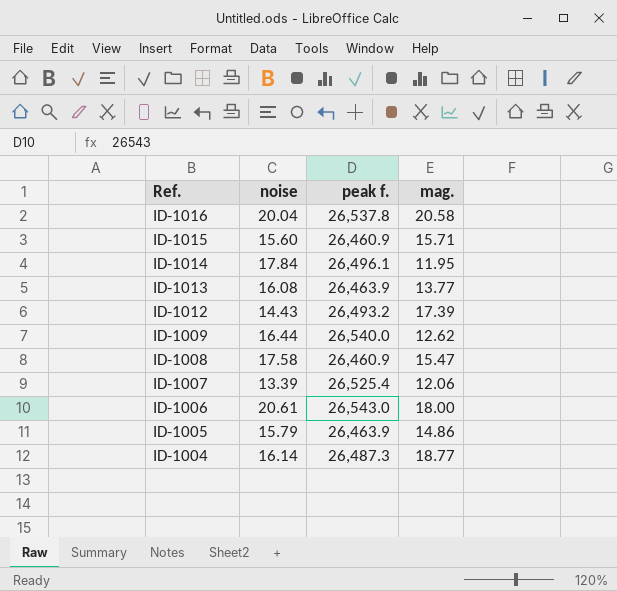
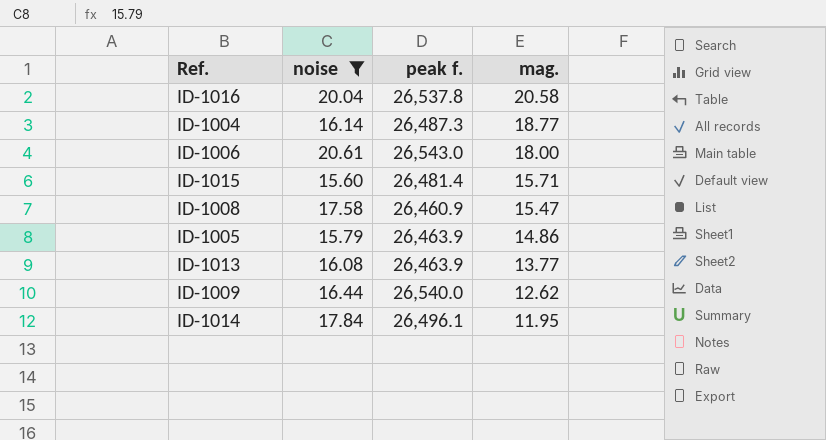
filter: none -> noise >= 15.60
row order: Ref. descending -> mag. descending
ID-1015 | peak f.: 26,460.9 -> 26,481.4

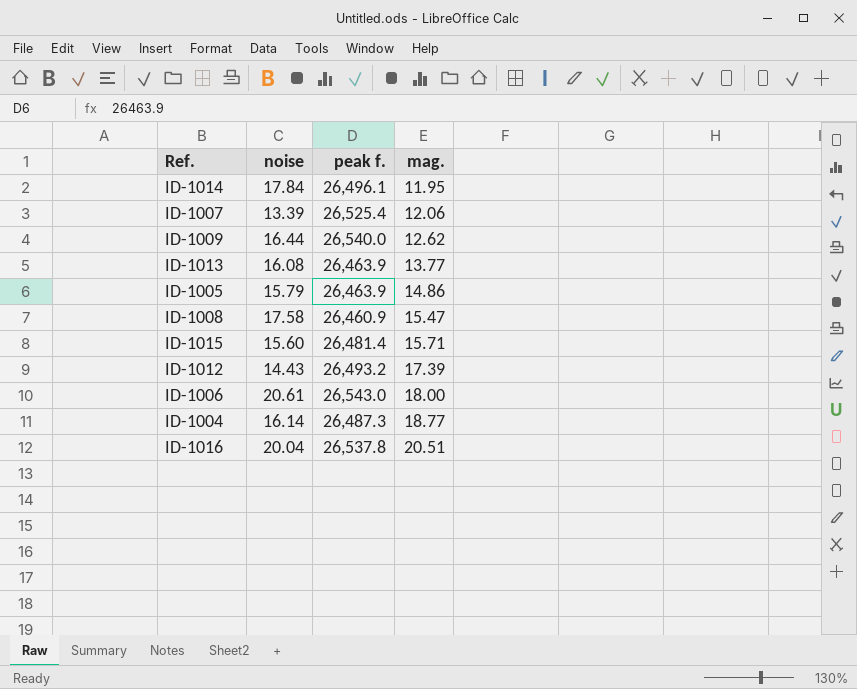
filter: noise >= 15.60 -> none
row order: mag. descending -> mag. ascending
ID-1016 | mag.: 20.58 -> 20.51

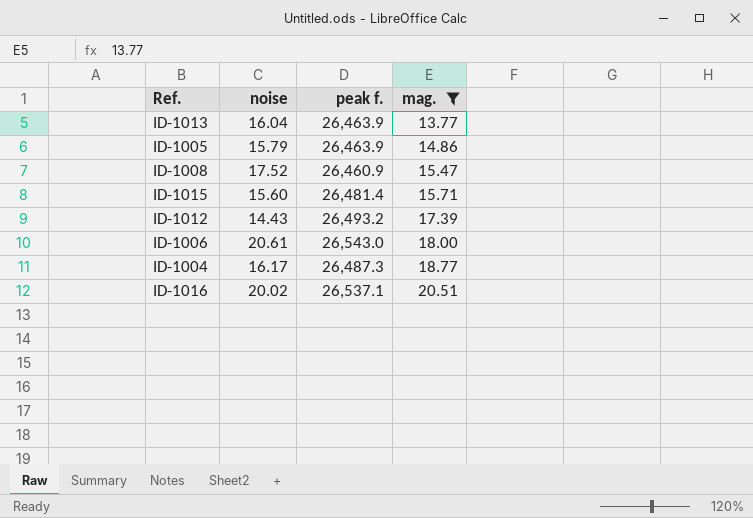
filter: none -> mag. >= 13.77
ID-1013 | noise: 16.08 -> 16.04
ID-1008 | noise: 17.58 -> 17.52
ID-1004 | noise: 16.14 -> 16.17
ID-1016 | noise: 20.04 -> 20.02
ID-1016 | peak f.: 26,537.8 -> 26,537.1

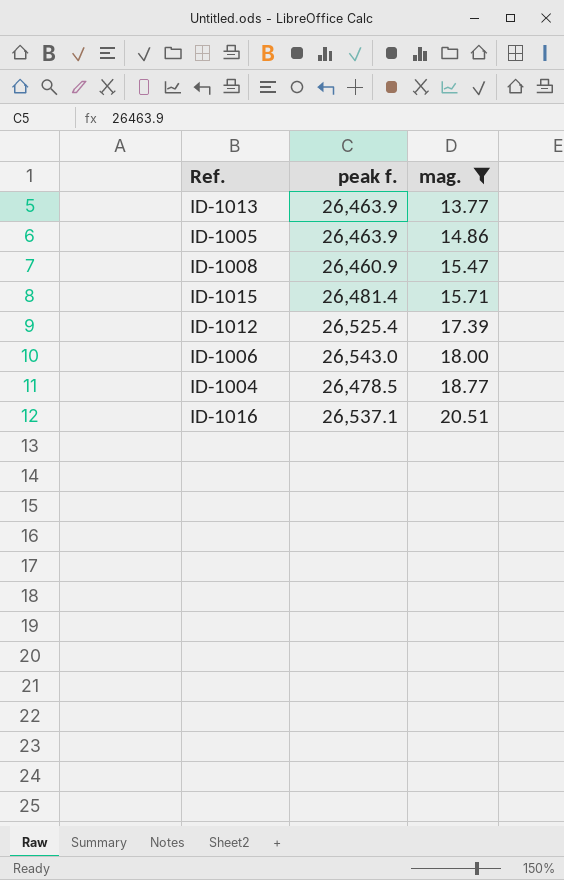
column noise | position: 2 -> none
ID-1012 | peak f.: 26,493.2 -> 26,525.4
ID-1004 | peak f.: 26,487.3 -> 26,478.5

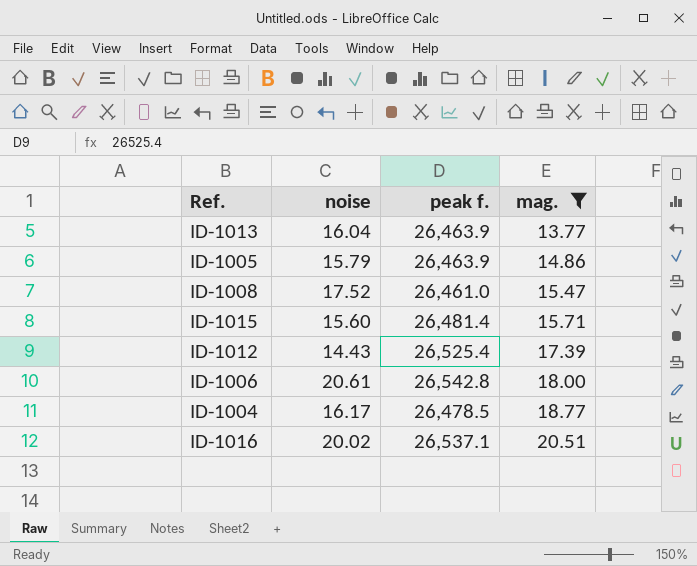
column noise | position: none -> 2
ID-1008 | peak f.: 26,460.9 -> 26,461.0
ID-1006 | peak f.: 26,543.0 -> 26,542.8

